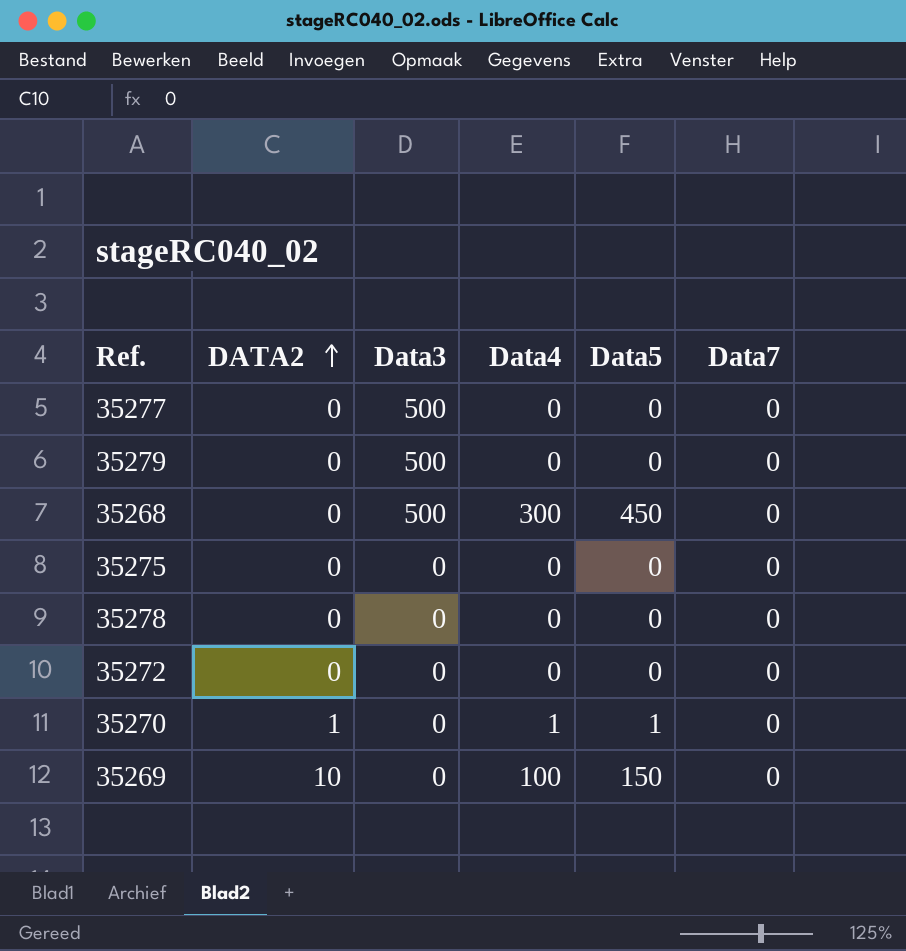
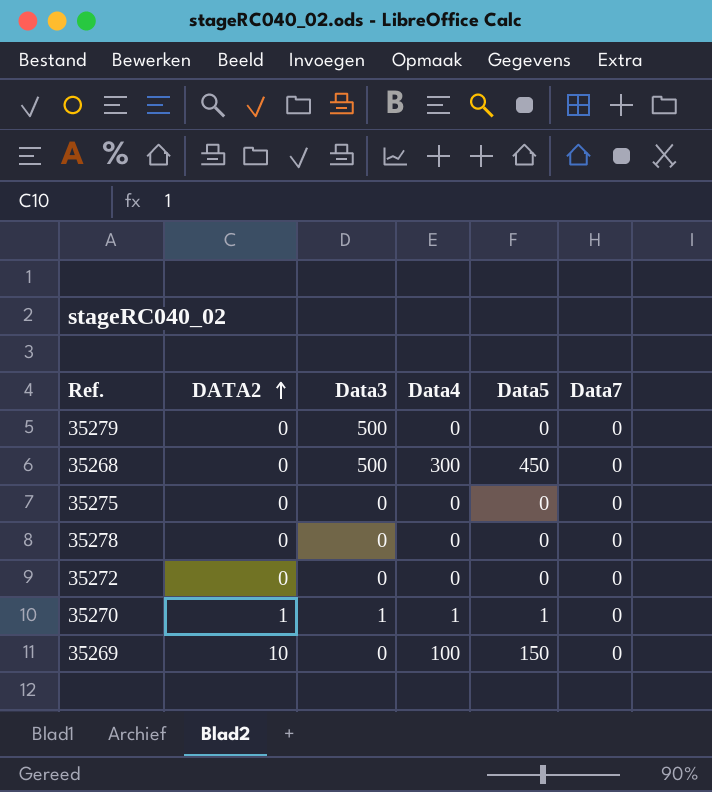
row 35277: 0 | 500 | 0 | 0 | 0 -> none
35270 | Data3: 0 -> 1

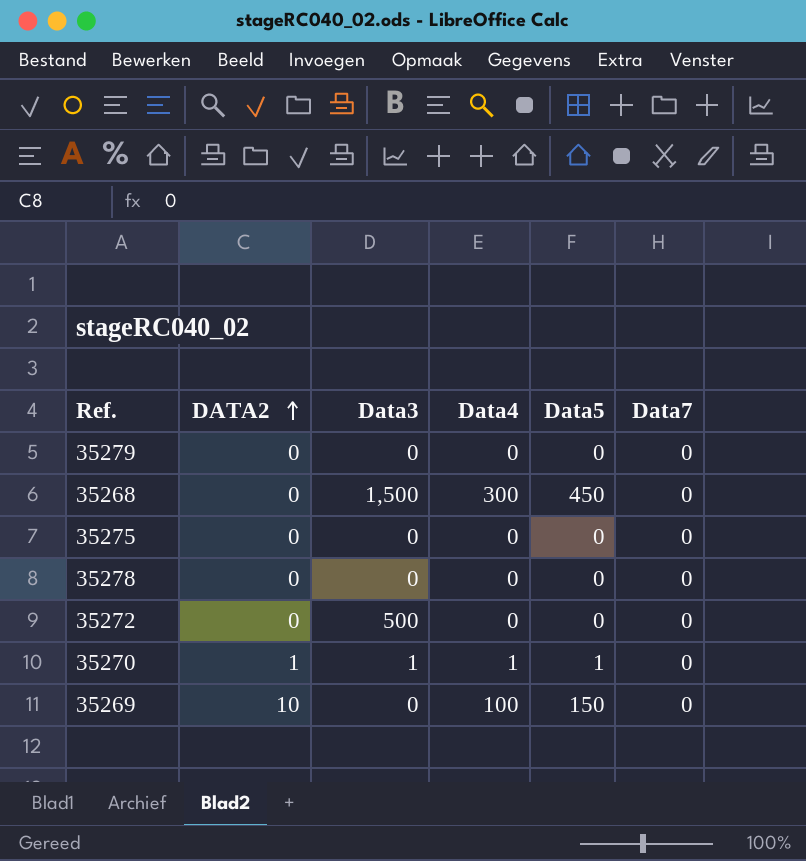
35279 | Data3: 500 -> 0
35268 | Data3: 500 -> 1,500
35272 | Data3: 0 -> 500

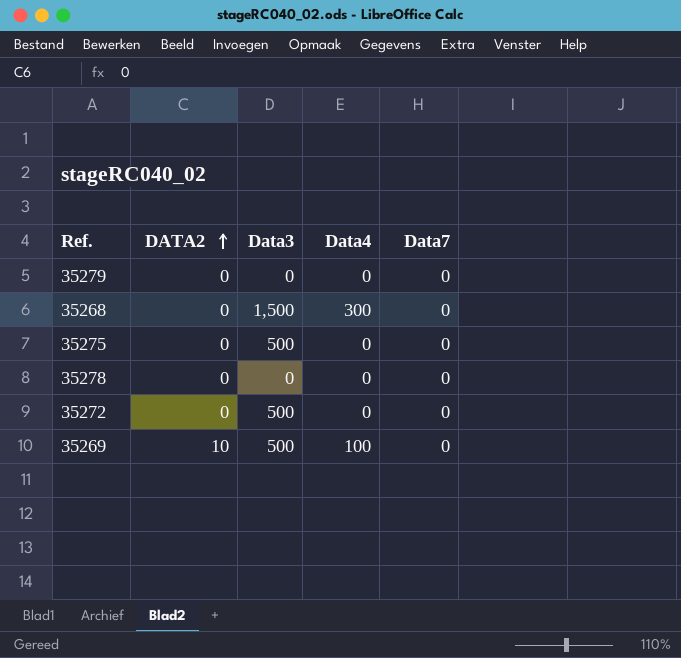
column Data5 | position: 5 -> none
row 35270: 1 | 1 | 1 | 1 | 0 -> none
35275 | Data3: 0 -> 500
35269 | Data3: 0 -> 500

